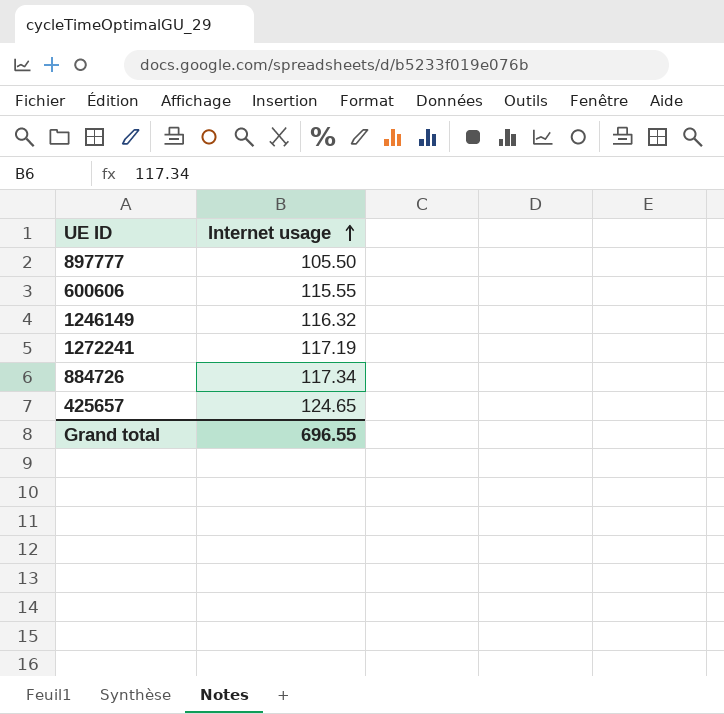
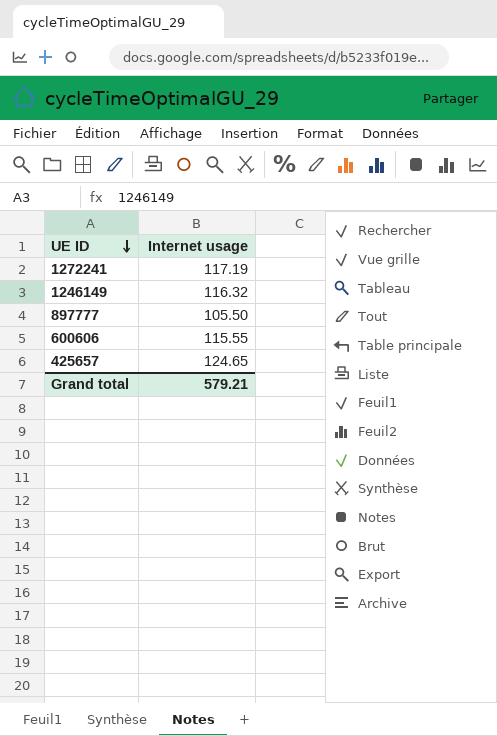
row order: Internet usage ascending -> UE ID descending
row 884726: 117.34 -> none
Grand total | Internet usage: 696.55 -> 579.21

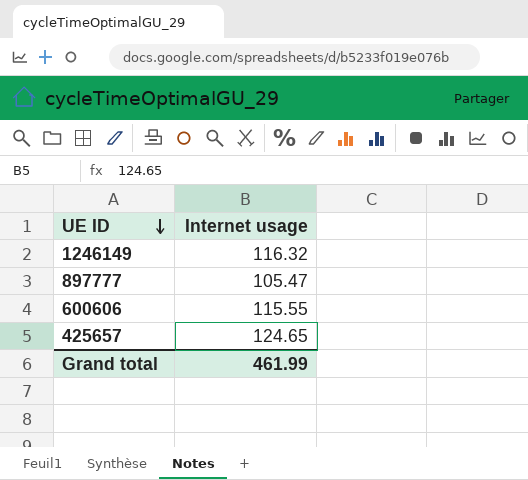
row 1272241: 117.19 -> none
897777 | Internet usage: 105.50 -> 105.47
Grand total | Internet usage: 579.21 -> 461.99

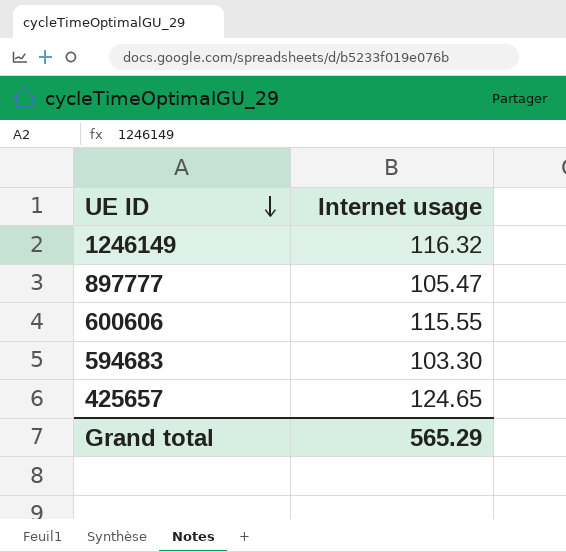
row 594683: none -> 103.30
Grand total | Internet usage: 461.99 -> 565.29

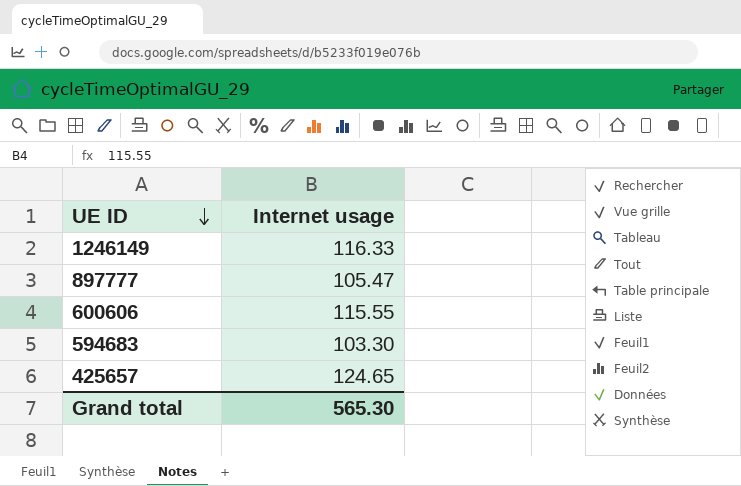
1246149 | Internet usage: 116.32 -> 116.33
Grand total | Internet usage: 565.29 -> 565.30

